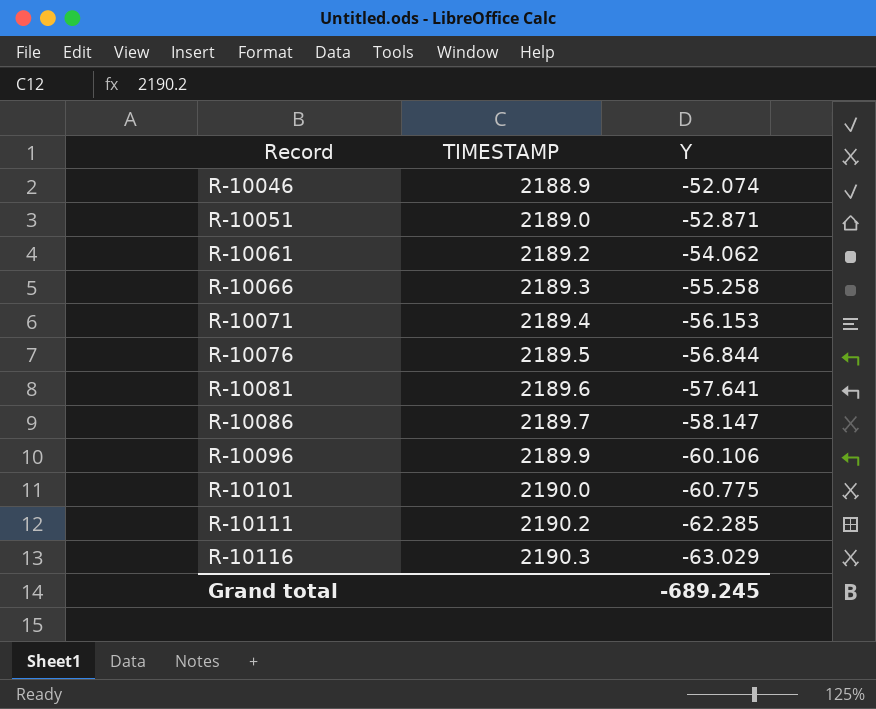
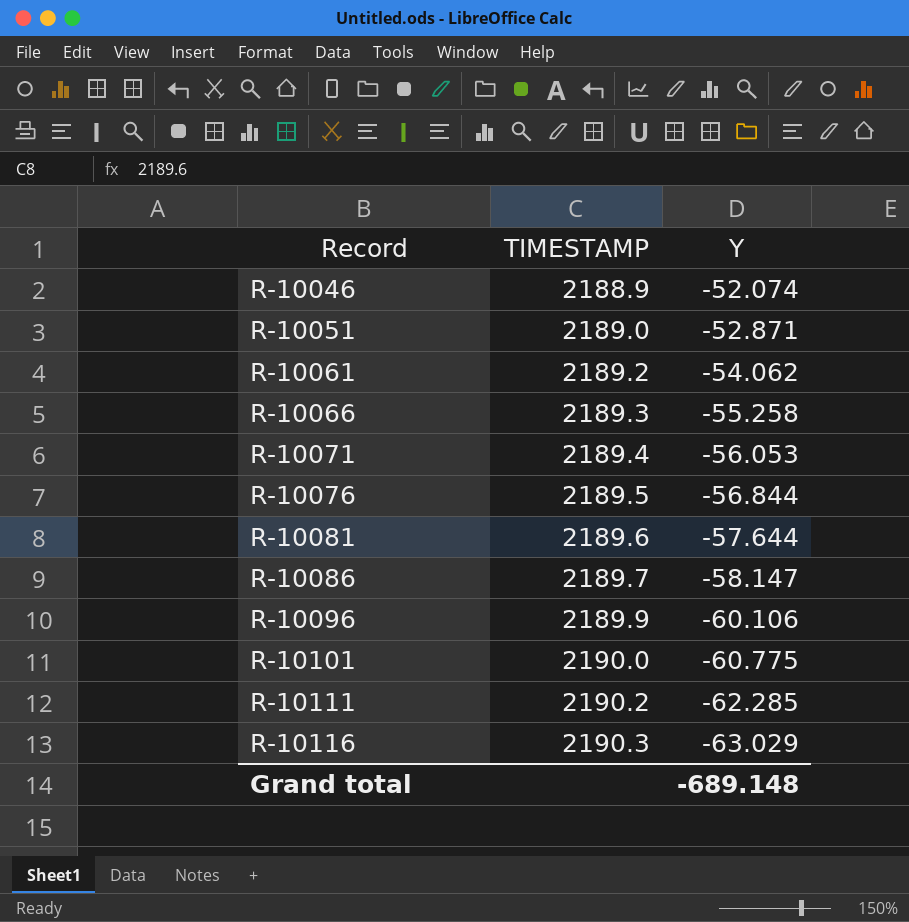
R-10071 | Y: -56.153 -> -56.053
R-10081 | Y: -57.641 -> -57.644
Grand total | Y: -689.245 -> -689.148

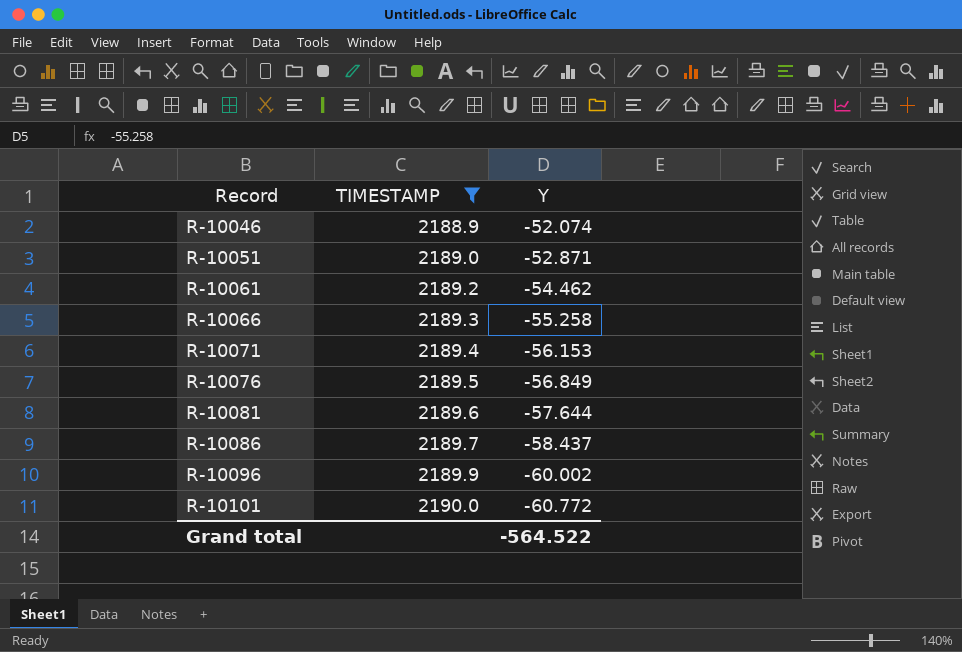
filter: none -> TIMESTAMP <= 2190.0
R-10061 | Y: -54.062 -> -54.462
R-10071 | Y: -56.053 -> -56.153
R-10076 | Y: -56.844 -> -56.849
R-10086 | Y: -58.147 -> -58.437
R-10096 | Y: -60.106 -> -60.002
R-10101 | Y: -60.775 -> -60.772
Grand total | Y: -689.148 -> -564.522

